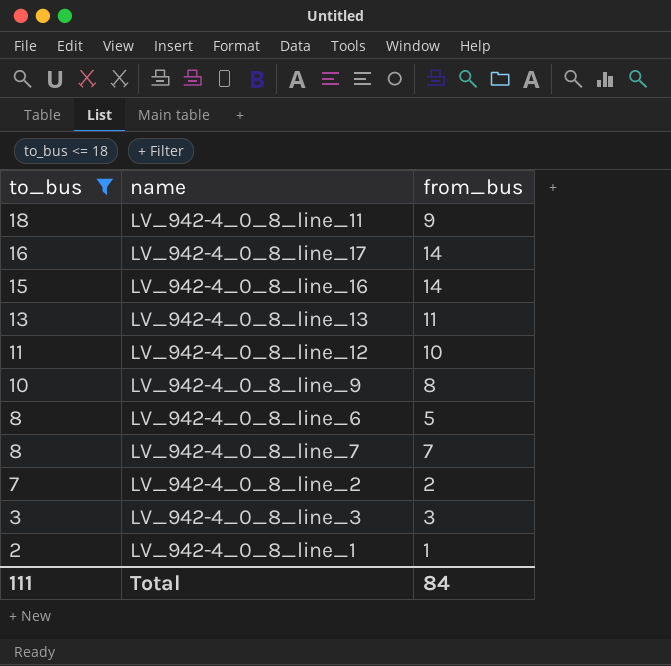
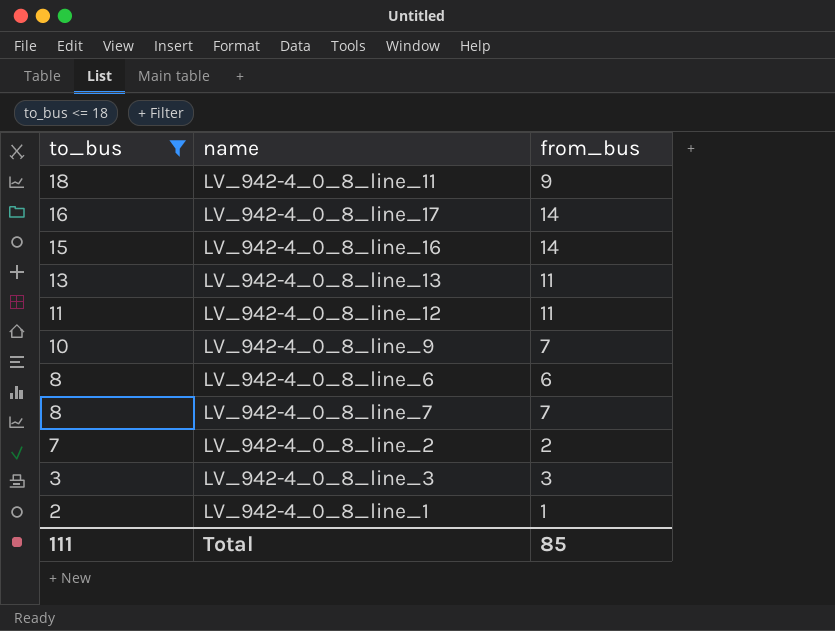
LV_942-4_0_8_line_12 | from_bus: 10 -> 11
LV_942-4_0_8_line_9 | from_bus: 8 -> 7
LV_942-4_0_8_line_6 | from_bus: 5 -> 6
Total | from_bus: 84 -> 85

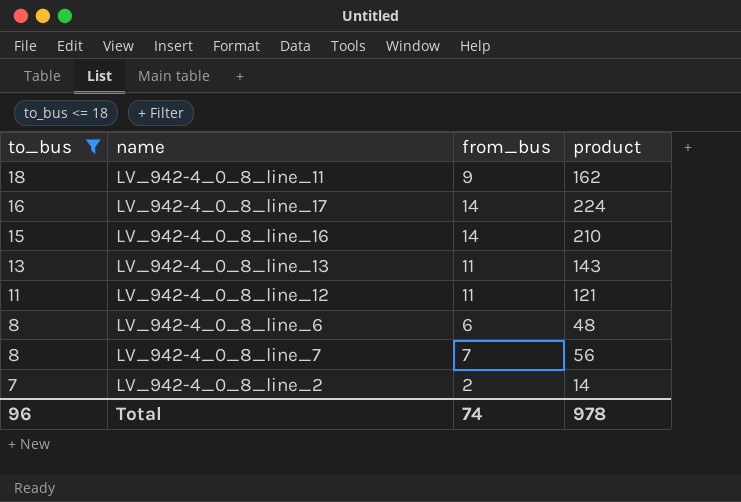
column product | formula: none -> [to_bus] * [from_bus]
row LV_942-4_0_8_line_9: 10 | 7 -> none
row LV_942-4_0_8_line_3: 3 | 3 -> none
row LV_942-4_0_8_line_1: 2 | 1 -> none
Total | to_bus: 111 -> 96
Total | from_bus: 85 -> 74

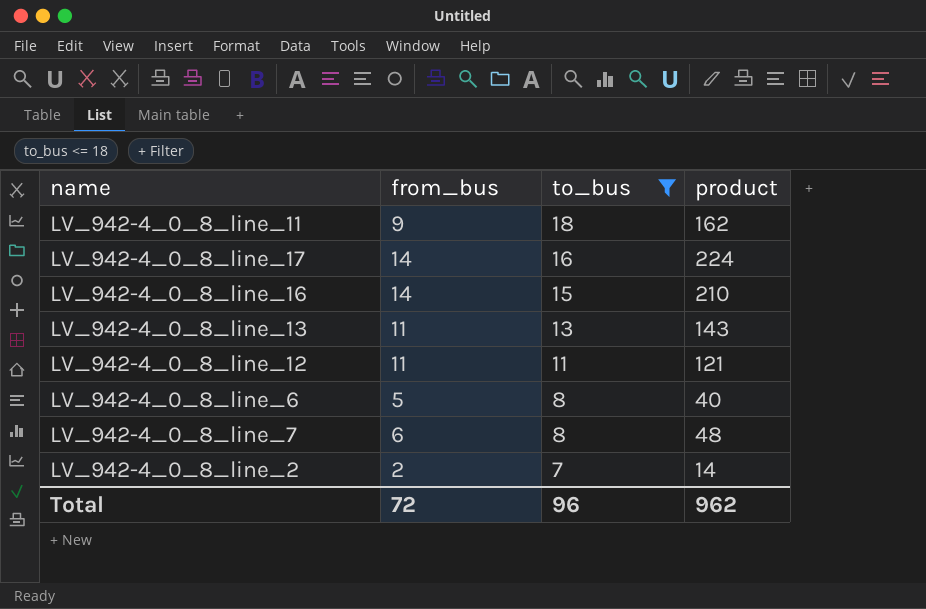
column to_bus | position: 1 -> 3
LV_942-4_0_8_line_6 | from_bus: 6 -> 5
LV_942-4_0_8_line_6 | product: 48 -> 40
LV_942-4_0_8_line_7 | from_bus: 7 -> 6
LV_942-4_0_8_line_7 | product: 56 -> 48
Total | from_bus: 74 -> 72
Total | product: 978 -> 962

